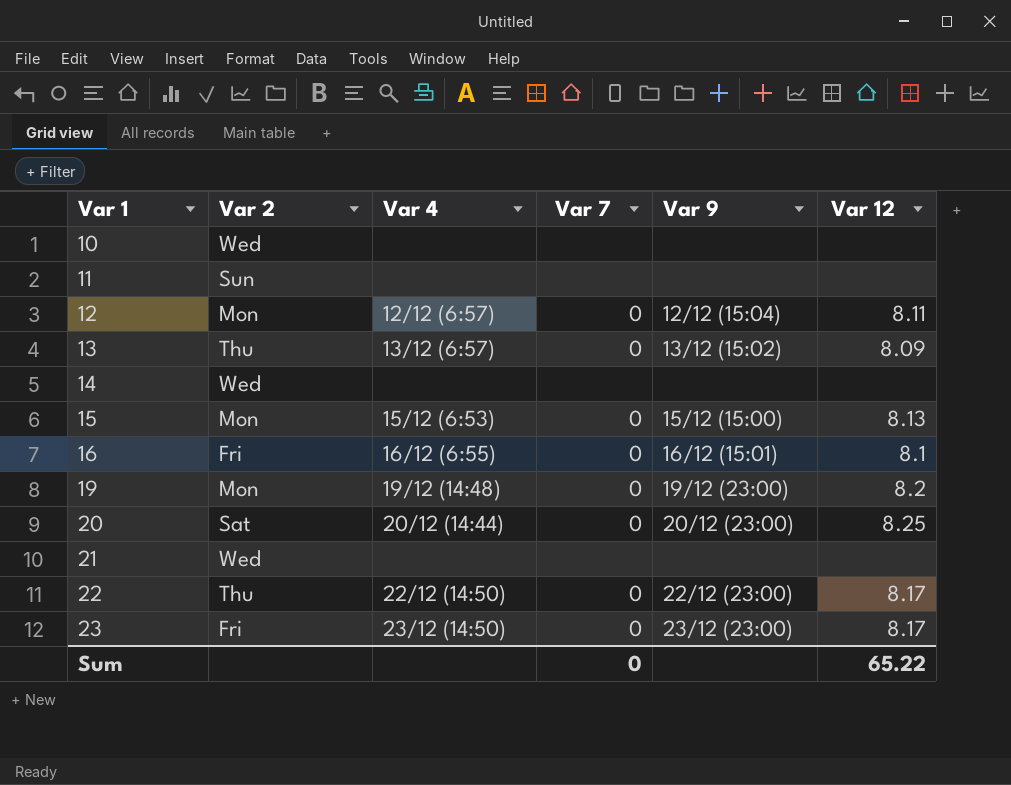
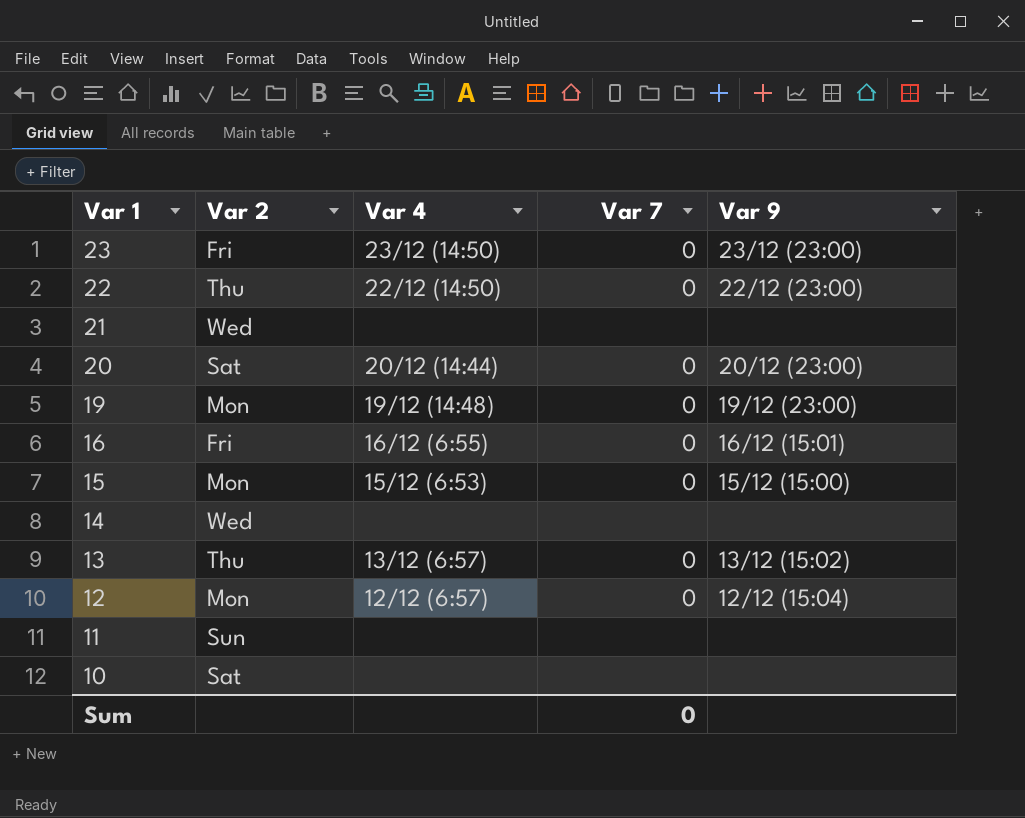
row order: Var 1 ascending -> Var 1 descending
column Var 12 | position: 6 -> none
10 | Var 2: Wed -> Sat

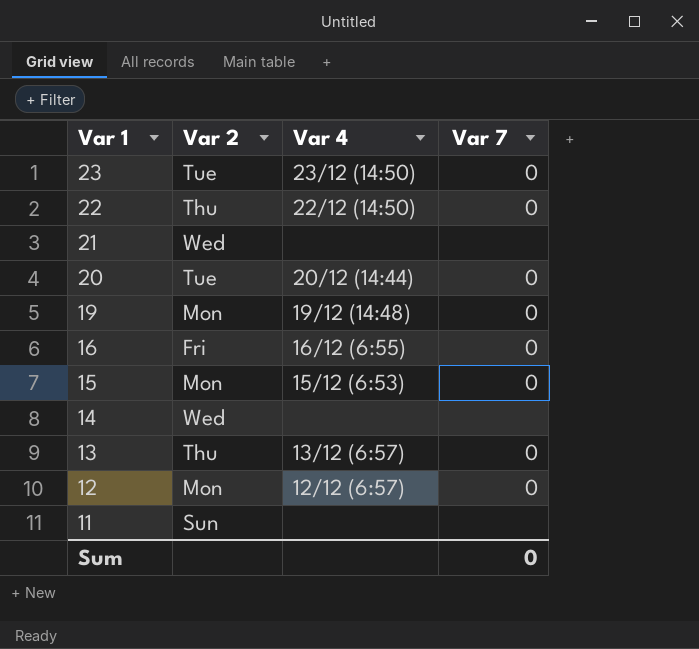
column Var 9 | position: 5 -> none
row 10: Sat | none | none | none -> none
23 | Var 2: Fri -> Tue
20 | Var 2: Sat -> Tue

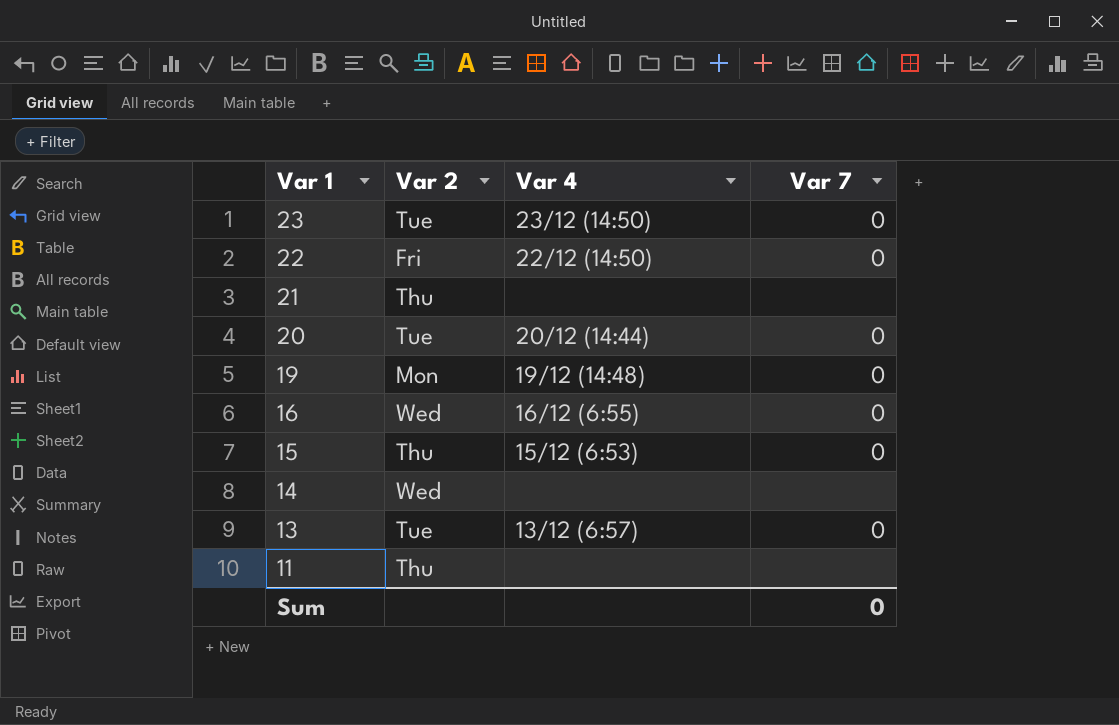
row 12: Mon | 12/12 (6:57) | 0 -> none
22 | Var 2: Thu -> Fri
21 | Var 2: Wed -> Thu
16 | Var 2: Fri -> Wed
15 | Var 2: Mon -> Thu
13 | Var 2: Thu -> Tue
11 | Var 2: Sun -> Thu

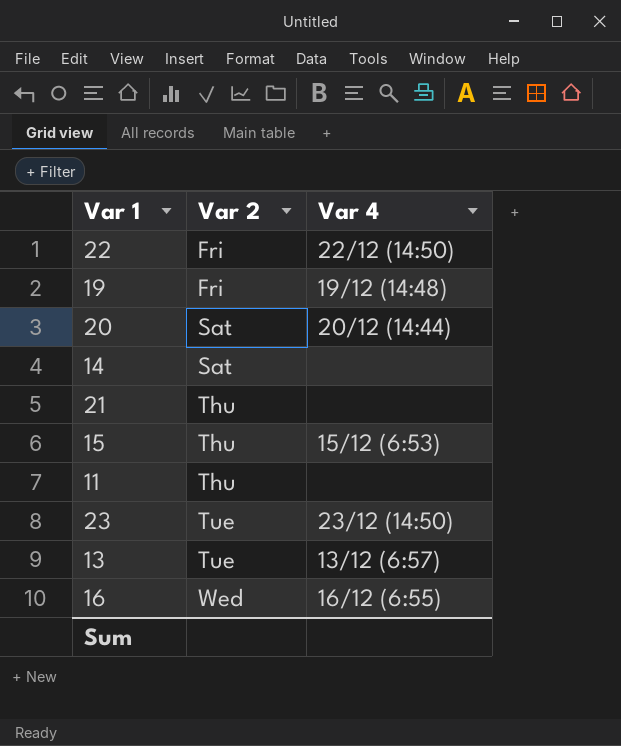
row order: Var 1 descending -> Var 2 ascending
column Var 7 | position: 4 -> none
19 | Var 2: Mon -> Fri
20 | Var 2: Tue -> Sat
14 | Var 2: Wed -> Sat

